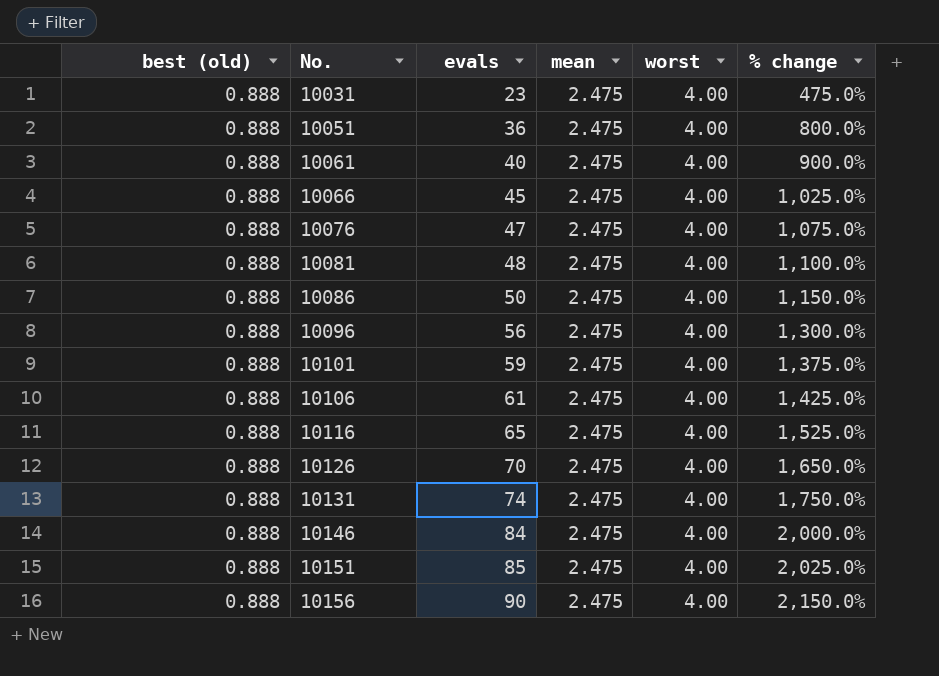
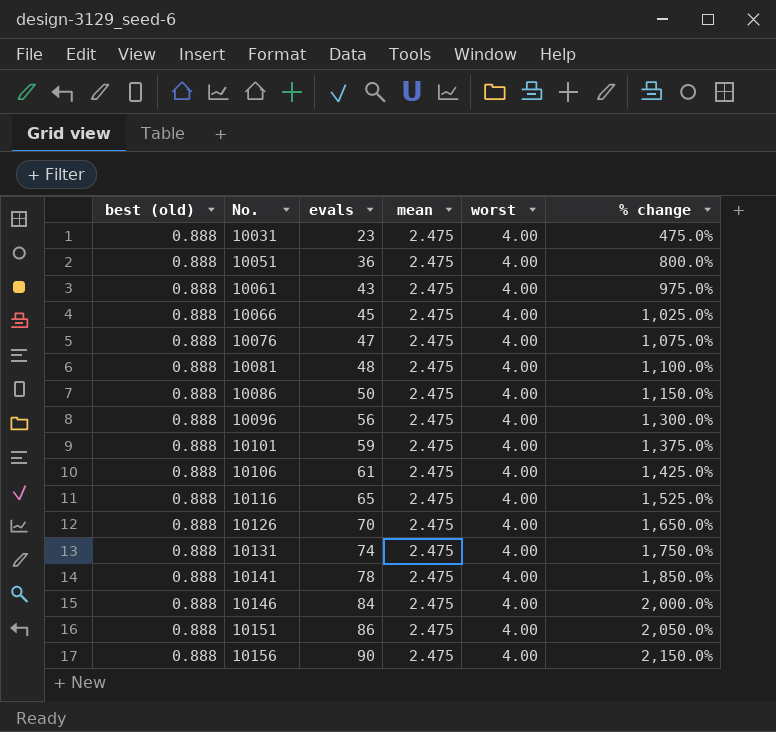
10061 | evals: 40 -> 43
10061 | % change: 900.0% -> 975.0%
row 10141: none -> 0.888 | 78 | 2.475 | 4.00 | 1,850.0%
10151 | evals: 85 -> 86
10151 | % change: 2,025.0% -> 2,050.0%

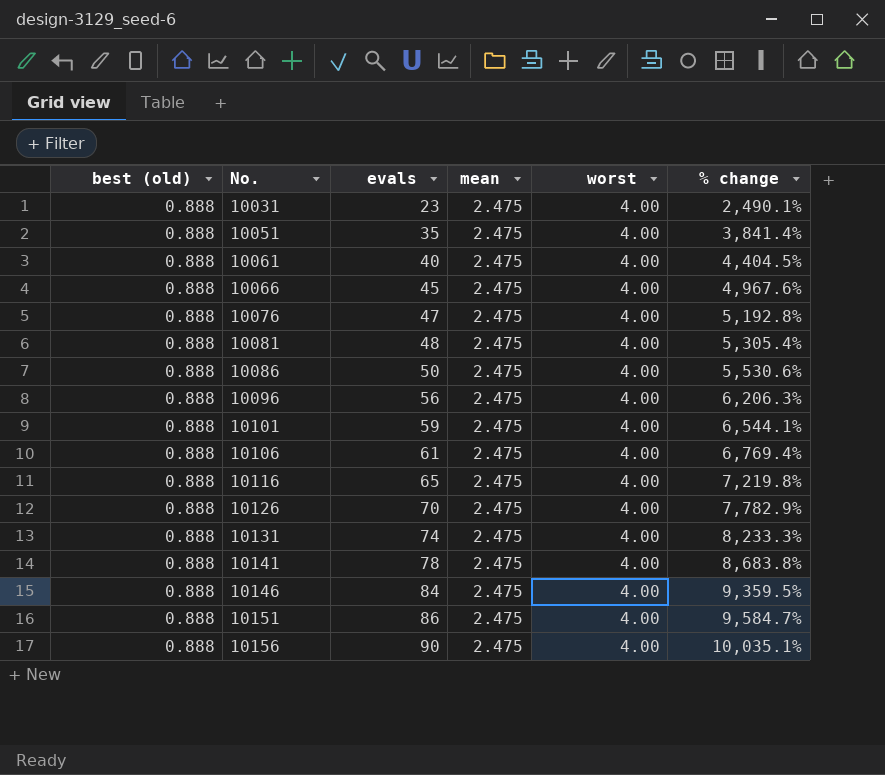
column % change | formula: ([evals] - [worst]) / [worst] -> ([evals] - [best (old)]) / [best (old)]
10051 | evals: 36 -> 35
10061 | evals: 43 -> 40

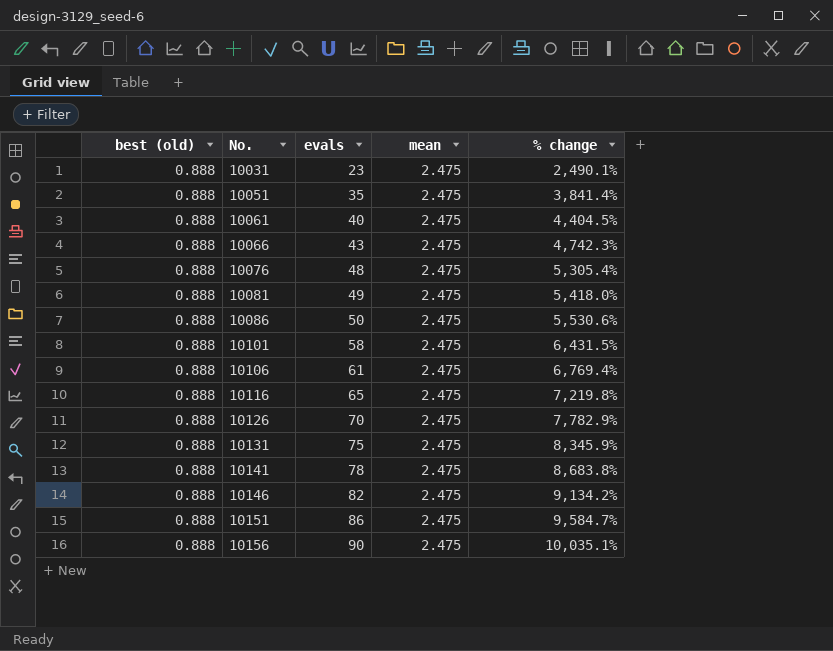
column worst | position: 5 -> none
row 10096: 0.888 | 56 | 2.475 | 4.00 | 6,206.3% -> none
10066 | evals: 45 -> 43
10066 | % change: 4,967.6% -> 4,742.3%
10076 | evals: 47 -> 48
10076 | % change: 5,192.8% -> 5,305.4%
10081 | evals: 48 -> 49
10081 | % change: 5,305.4% -> 5,418.0%
10101 | evals: 59 -> 58
10101 | % change: 6,544.1% -> 6,431.5%
10131 | evals: 74 -> 75
10131 | % change: 8,233.3% -> 8,345.9%
10146 | evals: 84 -> 82
10146 | % change: 9,359.5% -> 9,134.2%

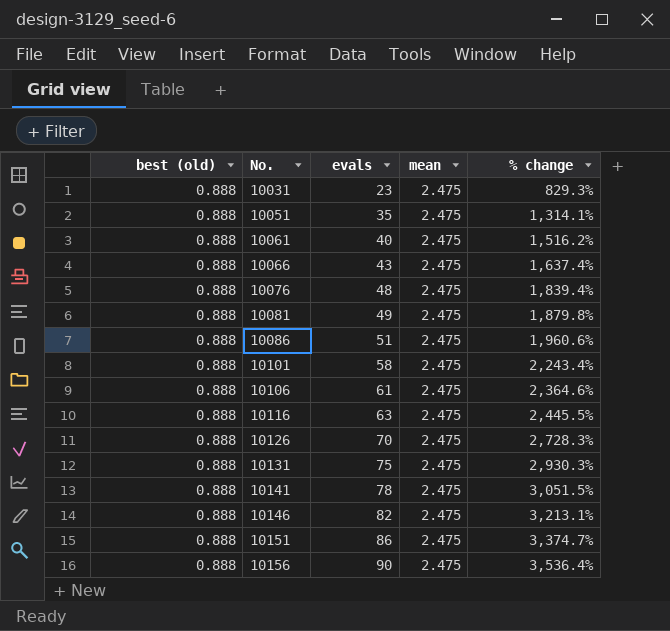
column % change | formula: ([evals] - [best (old)]) / [best (old)] -> ([evals] - [mean]) / [mean]
10086 | evals: 50 -> 51
10116 | evals: 65 -> 63

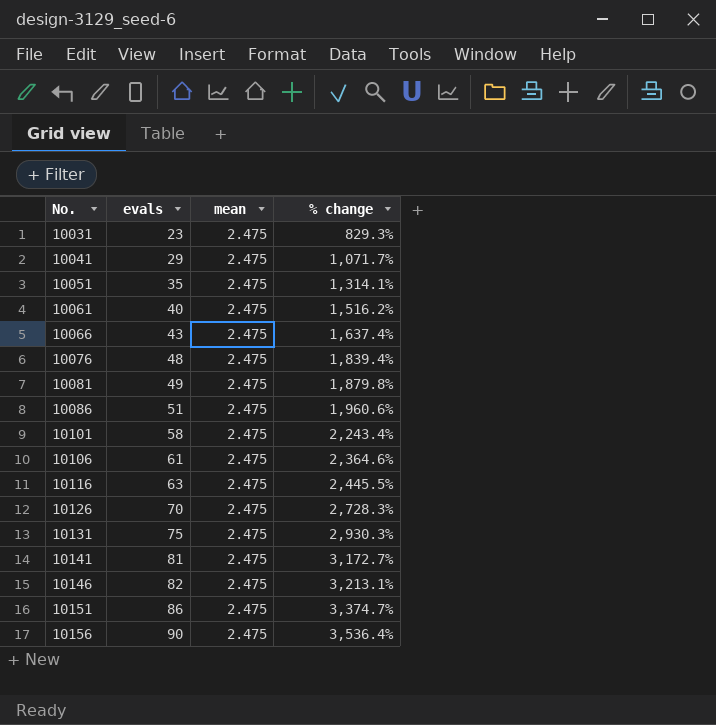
column best (old) | position: 1 -> none
row 10041: none -> 29 | 2.475 | 1,071.7%
10141 | evals: 78 -> 81
10141 | % change: 3,051.5% -> 3,172.7%

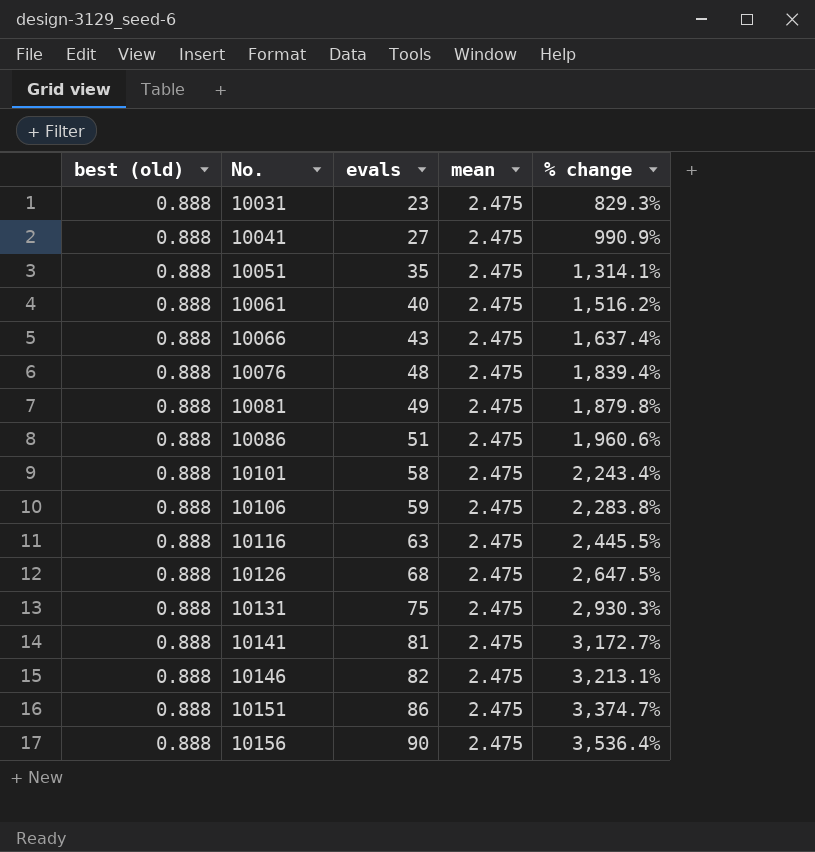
column best (old) | position: none -> 1
10041 | evals: 29 -> 27
10041 | % change: 1,071.7% -> 990.9%
10106 | evals: 61 -> 59
10106 | % change: 2,364.6% -> 2,283.8%
10126 | evals: 70 -> 68
10126 | % change: 2,728.3% -> 2,647.5%

